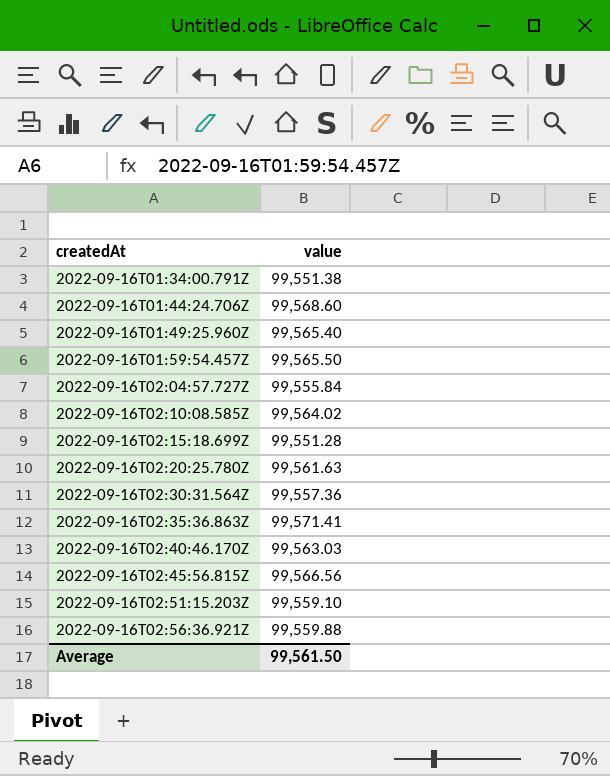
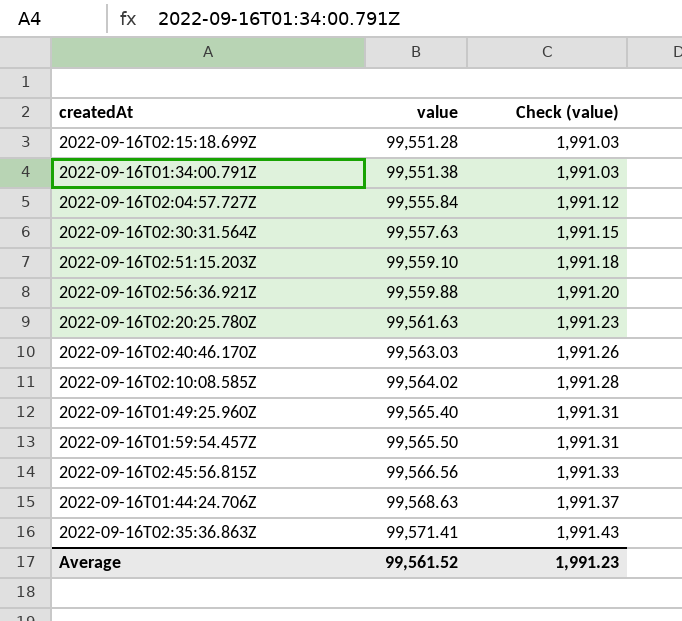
row order: createdAt ascending -> value ascending
column Check (value) | formula: none -> [value] * 0.02
2022-09-16T02:30:31.564Z | value: 99,557.36 -> 99,557.63
2022-09-16T01:44:24.706Z | value: 99,568.60 -> 99,568.63
Average | value: 99,561.50 -> 99,561.52

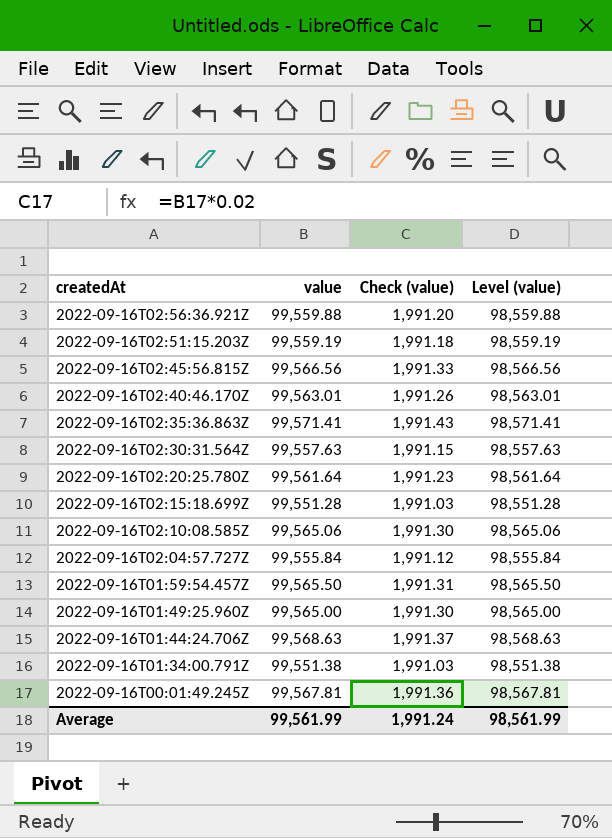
row order: value ascending -> createdAt descending
column Level (value) | formula: none -> [value] - 1000
2022-09-16T02:51:15.203Z | value: 99,559.10 -> 99,559.19
2022-09-16T02:40:46.170Z | value: 99,563.03 -> 99,563.01
2022-09-16T02:20:25.780Z | value: 99,561.63 -> 99,561.64
2022-09-16T02:10:08.585Z | value: 99,564.02 -> 99,565.06
2022-09-16T02:10:08.585Z | Check (value): 1,991.28 -> 1,991.30
2022-09-16T01:49:25.960Z | value: 99,565.40 -> 99,565.00
2022-09-16T01:49:25.960Z | Check (value): 1,991.31 -> 1,991.30
row 2022-09-16T00:01:49.245Z: none -> 99,567.81 | 1,991.36 | 98,567.81
Average | value: 99,561.52 -> 99,561.99
Average | Check (value): 1,991.23 -> 1,991.24

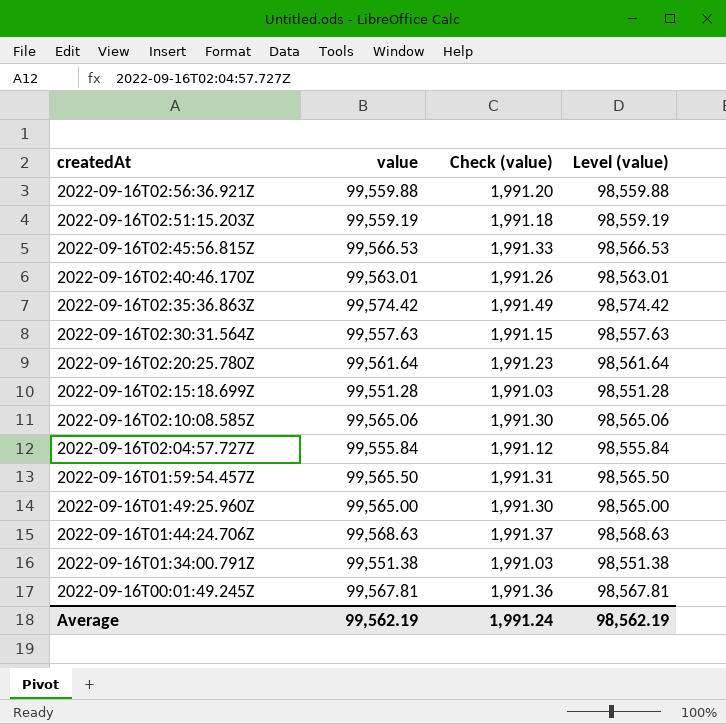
2022-09-16T02:45:56.815Z | value: 99,566.56 -> 99,566.53
2022-09-16T02:45:56.815Z | Level (value): 98,566.56 -> 98,566.53
2022-09-16T02:35:36.863Z | value: 99,571.41 -> 99,574.42
2022-09-16T02:35:36.863Z | Check (value): 1,991.43 -> 1,991.49
2022-09-16T02:35:36.863Z | Level (value): 98,571.41 -> 98,574.42
Average | value: 99,561.99 -> 99,562.19
Average | Level (value): 98,561.99 -> 98,562.19

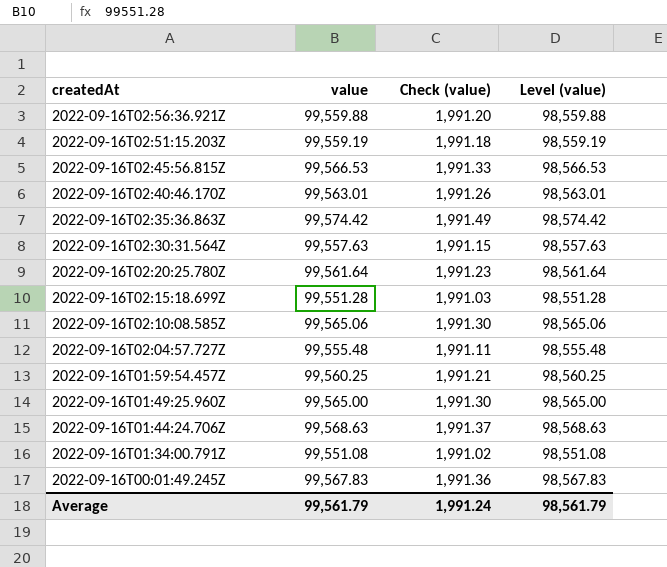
2022-09-16T02:04:57.727Z | value: 99,555.84 -> 99,555.48
2022-09-16T02:04:57.727Z | Check (value): 1,991.12 -> 1,991.11
2022-09-16T02:04:57.727Z | Level (value): 98,555.84 -> 98,555.48
2022-09-16T01:59:54.457Z | value: 99,565.50 -> 99,560.25
2022-09-16T01:59:54.457Z | Check (value): 1,991.31 -> 1,991.21
2022-09-16T01:59:54.457Z | Level (value): 98,565.50 -> 98,560.25
2022-09-16T01:34:00.791Z | value: 99,551.38 -> 99,551.08
2022-09-16T01:34:00.791Z | Check (value): 1,991.03 -> 1,991.02
2022-09-16T01:34:00.791Z | Level (value): 98,551.38 -> 98,551.08
2022-09-16T00:01:49.245Z | value: 99,567.81 -> 99,567.83
2022-09-16T00:01:49.245Z | Level (value): 98,567.81 -> 98,567.83
Average | value: 99,562.19 -> 99,561.79
Average | Level (value): 98,562.19 -> 98,561.79

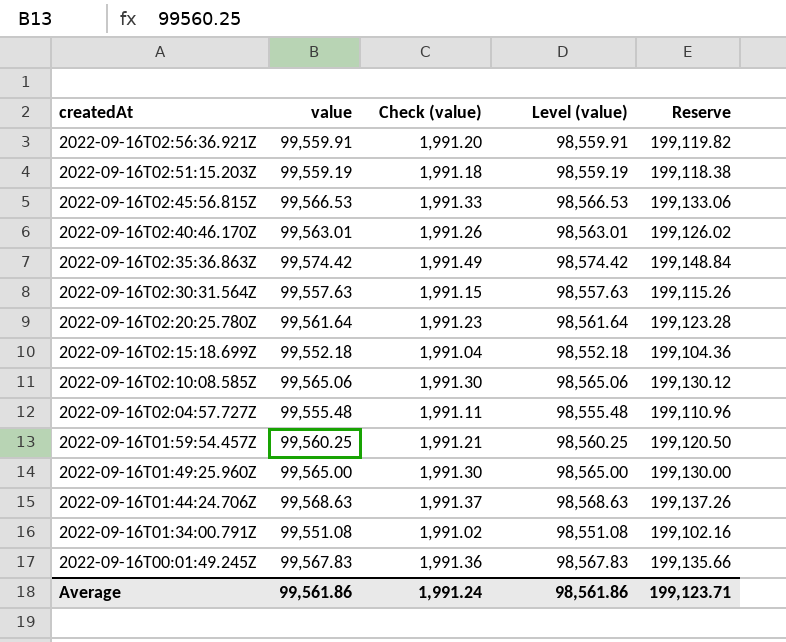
column Reserve | formula: none -> [value] * 2
2022-09-16T02:56:36.921Z | value: 99,559.88 -> 99,559.91
2022-09-16T02:56:36.921Z | Level (value): 98,559.88 -> 98,559.91
2022-09-16T02:15:18.699Z | value: 99,551.28 -> 99,552.18
2022-09-16T02:15:18.699Z | Check (value): 1,991.03 -> 1,991.04
2022-09-16T02:15:18.699Z | Level (value): 98,551.28 -> 98,552.18
Average | value: 99,561.79 -> 99,561.86
Average | Level (value): 98,561.79 -> 98,561.86

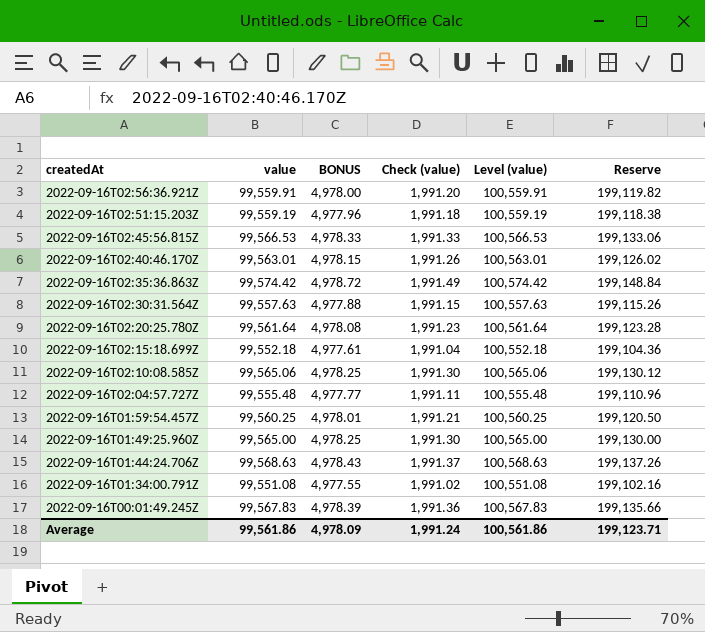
column BONUS | formula: none -> [value] * 0.05
column Level (value) | formula: [value] - 1000 -> [value] + 1000
Average | Level (value): 98,561.86 -> 100,561.86

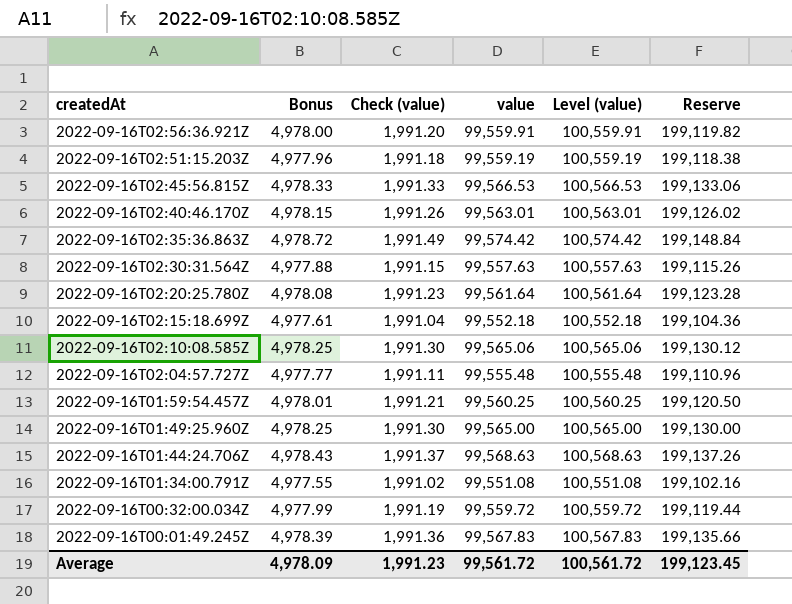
column name: BONUS -> Bonus
column value | position: 2 -> 4
row 2022-09-16T00:32:00.034Z: none -> 4,977.99 | 1,991.19 | 99,559.72 | 100,559.72 | 199,119.44
Average | Check (value): 1,991.24 -> 1,991.23
Average | value: 99,561.86 -> 99,561.72
Average | Level (value): 100,561.86 -> 100,561.72
Average | Reserve: 199,123.71 -> 199,123.45

